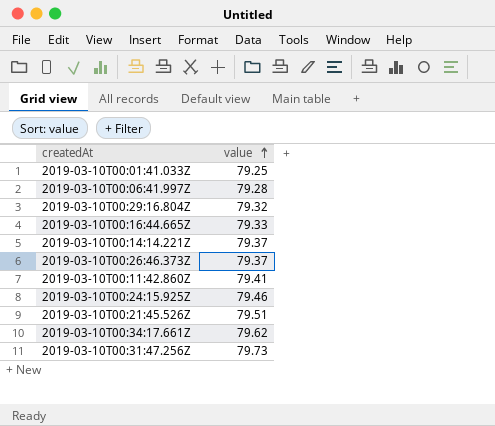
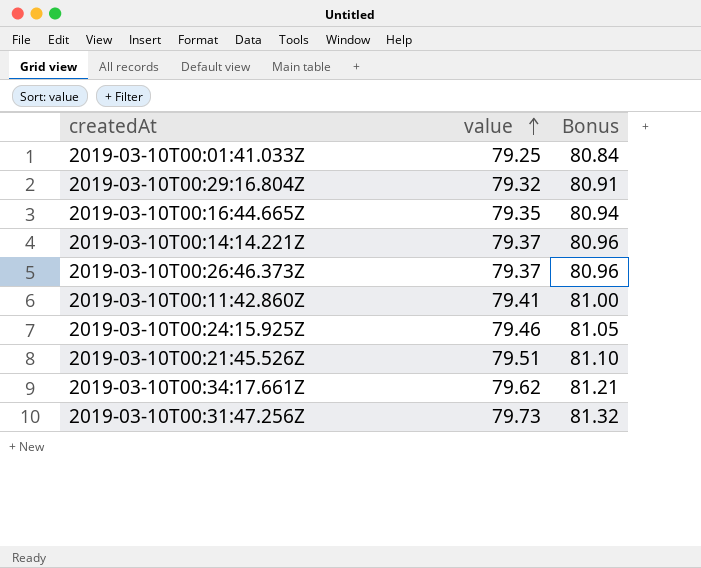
column Bonus | formula: none -> [value] * 1.02
row 2019-03-10T00:06:41.997Z: 79.28 -> none
2019-03-10T00:16:44.665Z | value: 79.33 -> 79.35

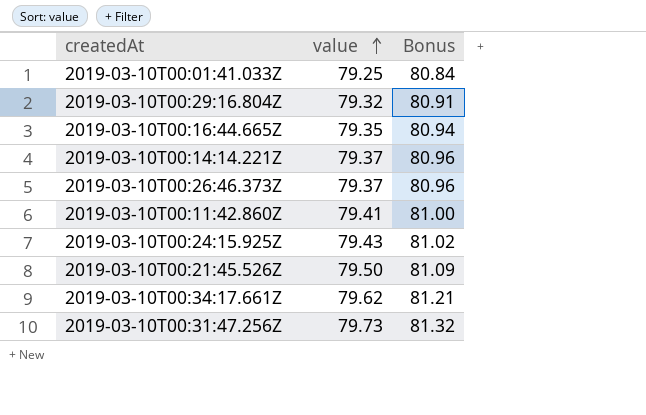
2019-03-10T00:24:15.925Z | value: 79.46 -> 79.43
2019-03-10T00:24:15.925Z | Bonus: 81.05 -> 81.02
2019-03-10T00:21:45.526Z | value: 79.51 -> 79.50
2019-03-10T00:21:45.526Z | Bonus: 81.10 -> 81.09

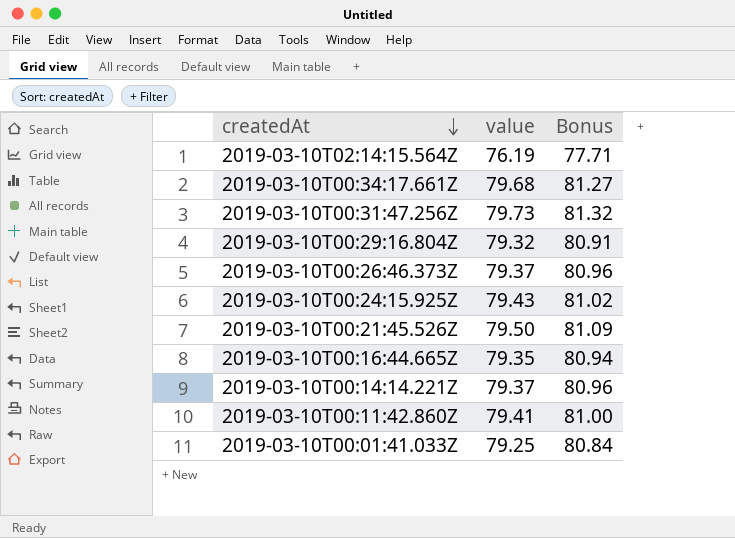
row order: value ascending -> createdAt descending
row 2019-03-10T02:14:15.564Z: none -> 76.19 | 77.71
2019-03-10T00:34:17.661Z | value: 79.62 -> 79.68
2019-03-10T00:34:17.661Z | Bonus: 81.21 -> 81.27

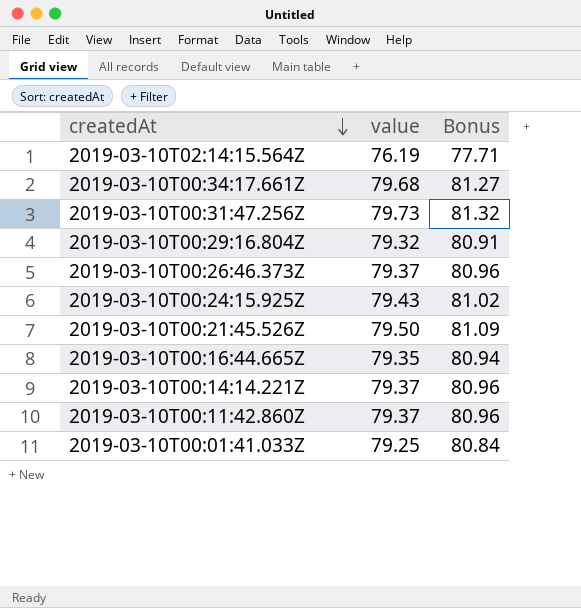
2019-03-10T00:11:42.860Z | value: 79.41 -> 79.37
2019-03-10T00:11:42.860Z | Bonus: 81.00 -> 80.96

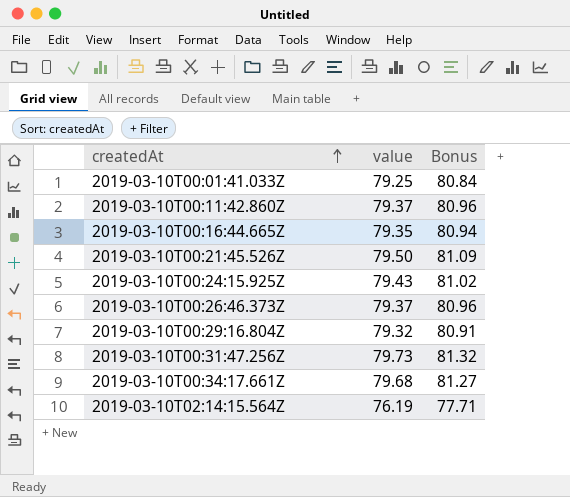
row order: createdAt descending -> createdAt ascending
row 2019-03-10T00:14:14.221Z: 79.37 | 80.96 -> none

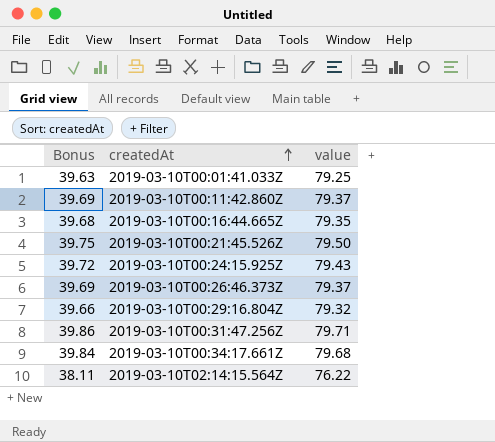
column Bonus | formula: [value] * 1.02 -> [value] * 0.5
column Bonus | position: 3 -> 1
2019-03-10T00:31:47.256Z | value: 79.73 -> 79.71
2019-03-10T02:14:15.564Z | value: 76.19 -> 76.22

